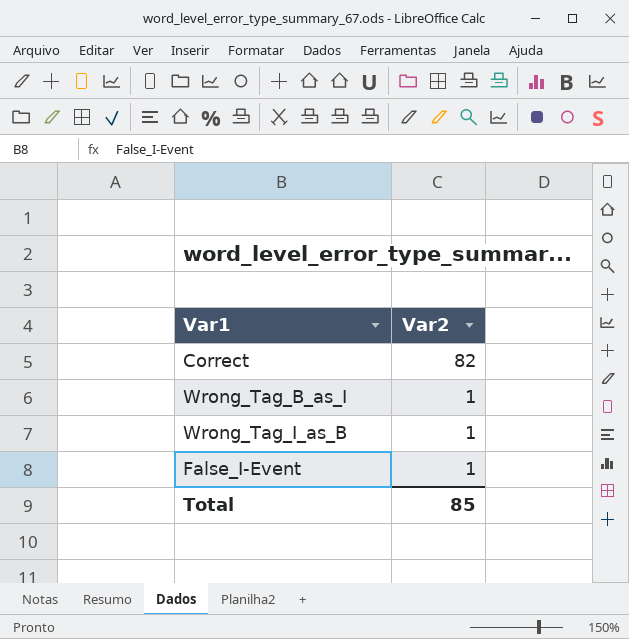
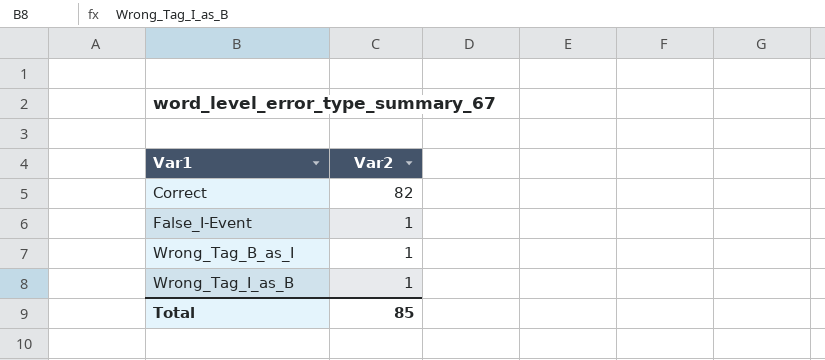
row order: Var2 descending -> Var1 ascending

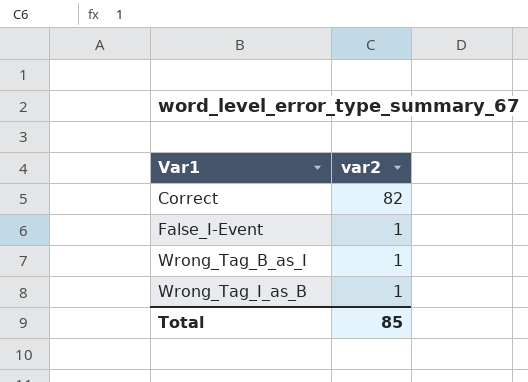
column name: Var2 -> var2

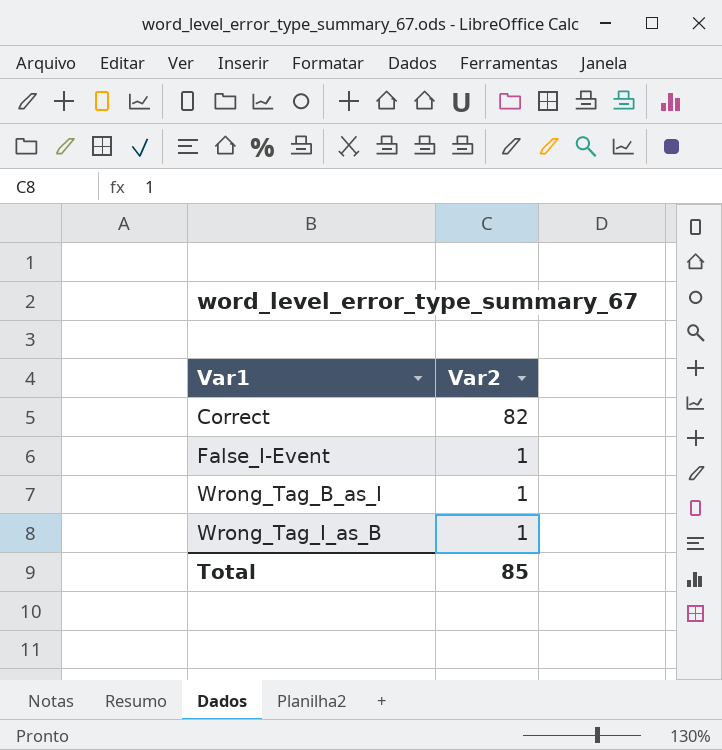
column name: var2 -> Var2

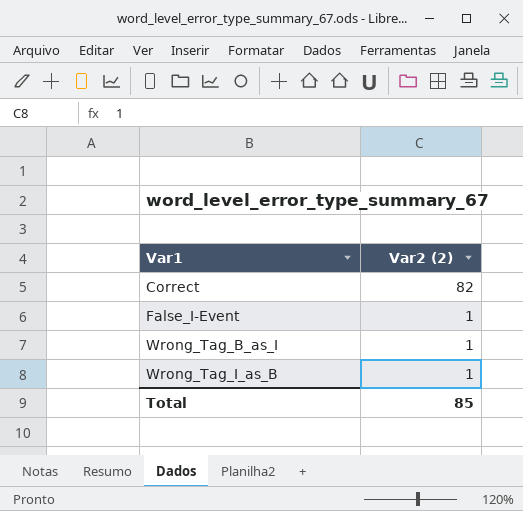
column name: Var2 -> Var2 (2)

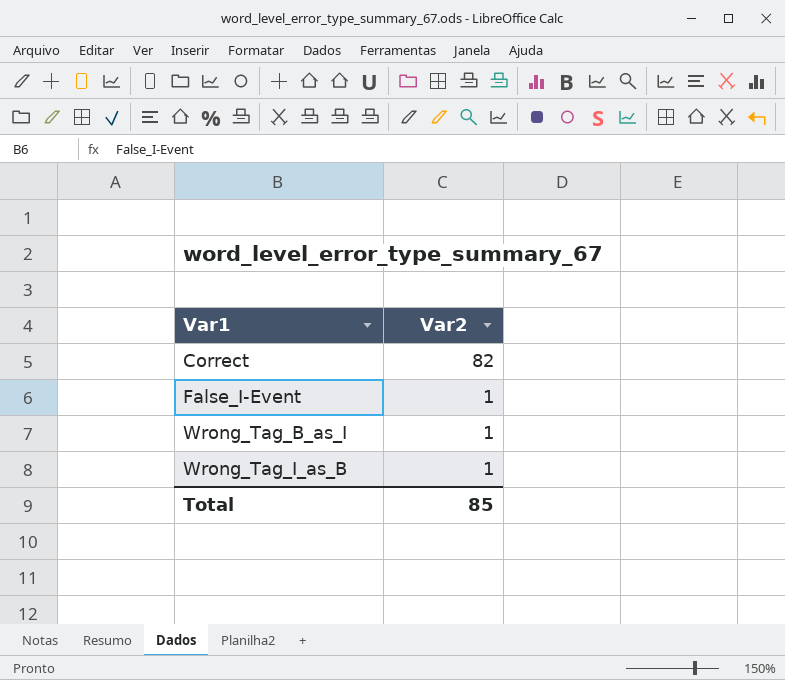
column name: Var2 (2) -> Var2

